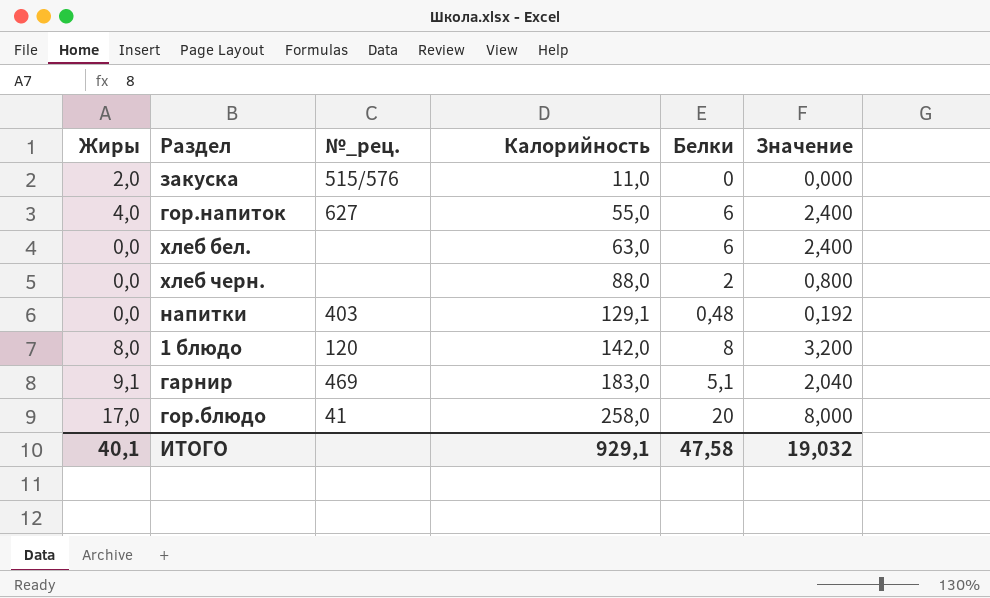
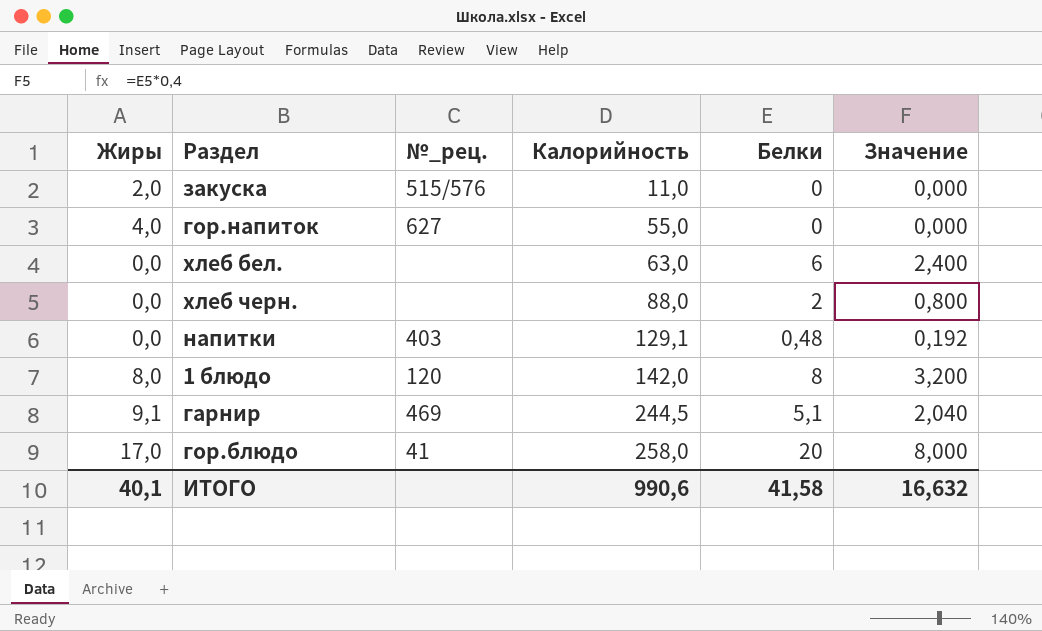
гор.напиток | Белки: 6 -> 0
гор.напиток | Значение: 2,400 -> 0,000
гарнир | Калорийность: 183,0 -> 244,5
ИТОГО | Калорийность: 929,1 -> 990,6
ИТОГО | Белки: 47,58 -> 41,58
ИТОГО | Значение: 19,032 -> 16,632

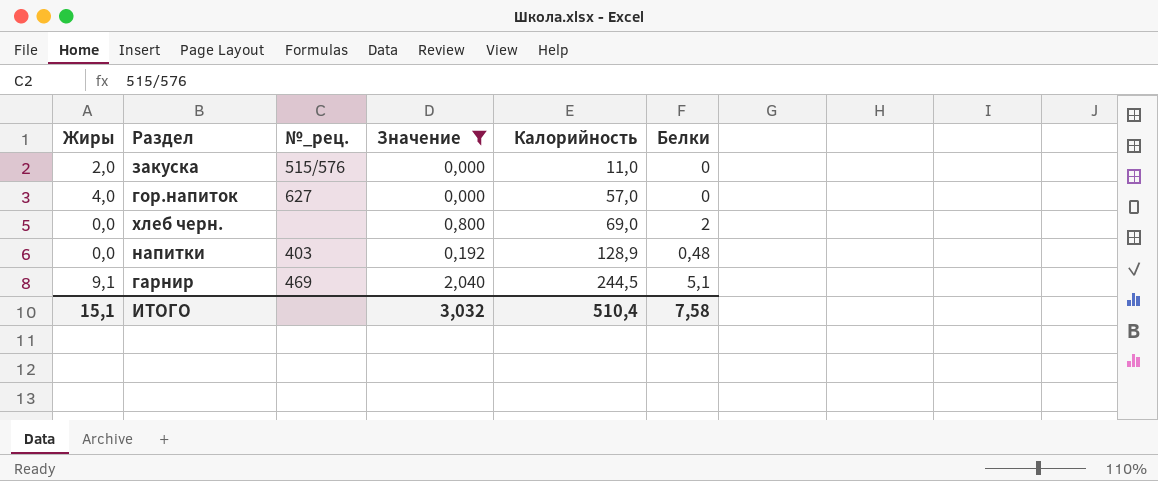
filter: none -> Значение <= 2,040
column Значение | position: 6 -> 4
гор.напиток | Калорийность: 55,0 -> 57,0
хлеб черн. | Калорийность: 88,0 -> 69,0
напитки | Калорийность: 129,1 -> 128,9
ИТОГО | Жиры: 40,1 -> 15,1
ИТОГО | Значение: 16,632 -> 3,032
ИТОГО | Калорийность: 990,6 -> 510,4
ИТОГО | Белки: 41,58 -> 7,58

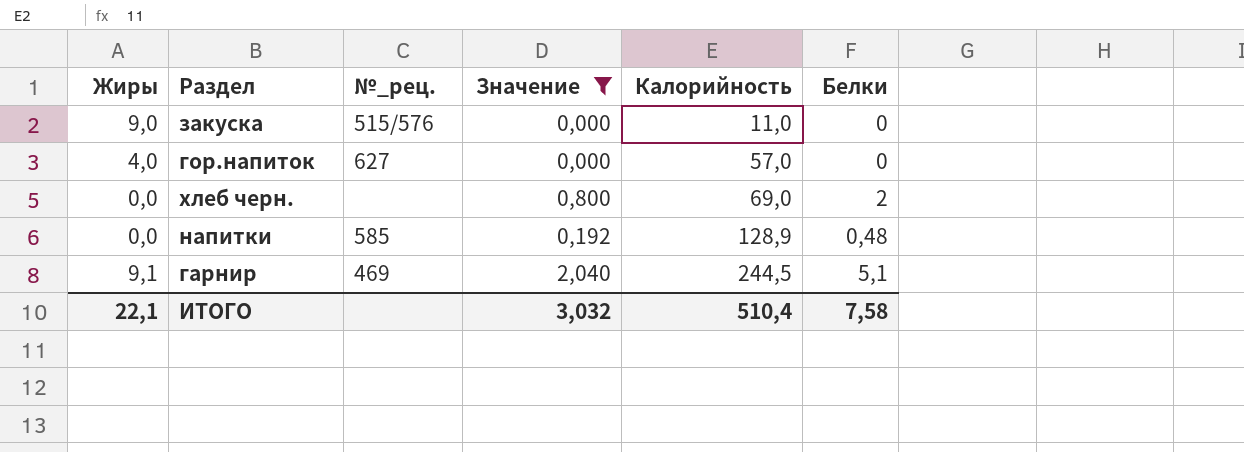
закуска | Жиры: 2,0 -> 9,0
напитки | №_рец.: 403 -> 585
ИТОГО | Жиры: 15,1 -> 22,1

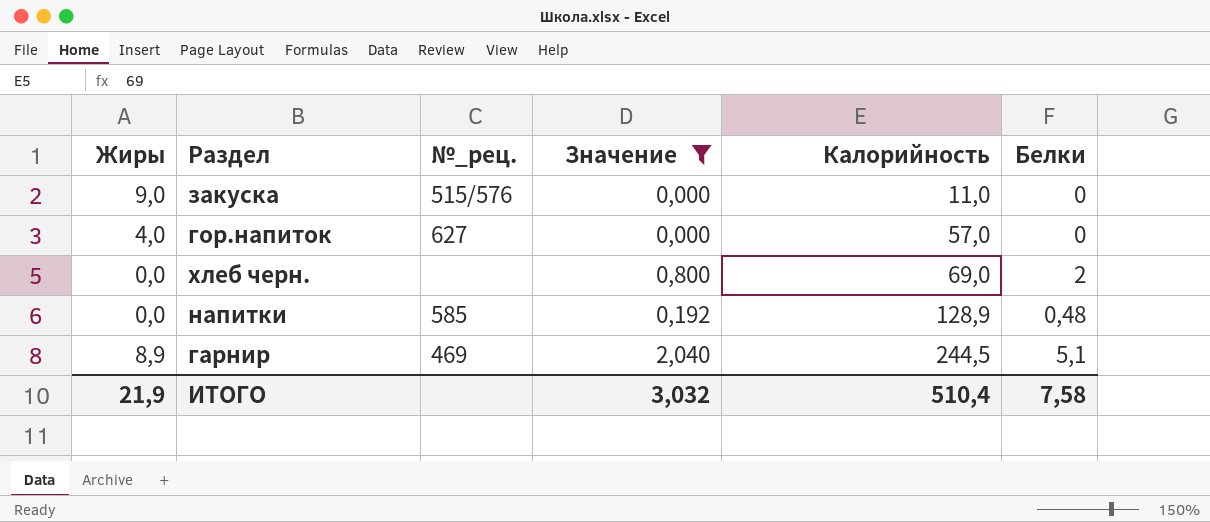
гарнир | Жиры: 9,1 -> 8,9
ИТОГО | Жиры: 22,1 -> 21,9

